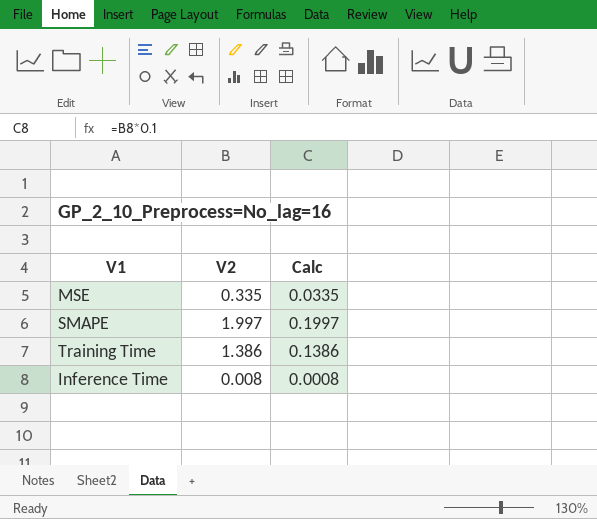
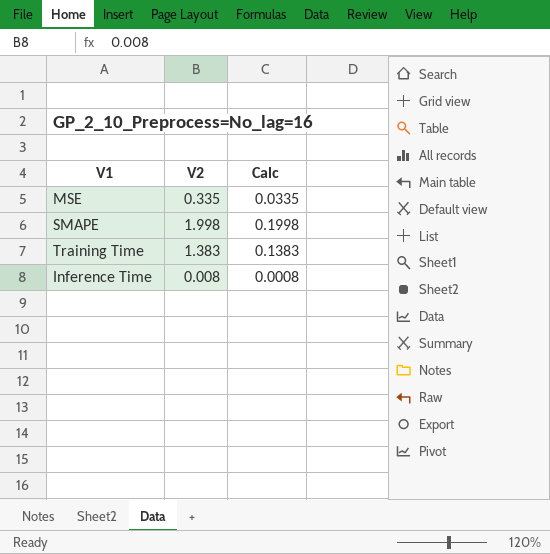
SMAPE | V2: 1.997 -> 1.998
SMAPE | Calc: 0.1997 -> 0.1998
Training Time | V2: 1.386 -> 1.383
Training Time | Calc: 0.1386 -> 0.1383

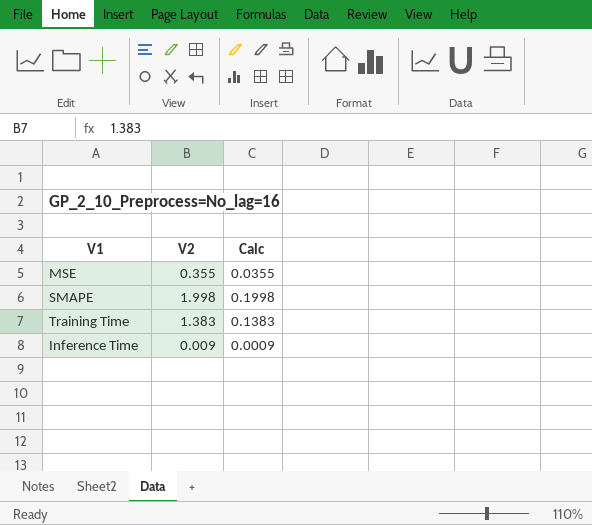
MSE | V2: 0.335 -> 0.355
MSE | Calc: 0.0335 -> 0.0355
Inference Time | V2: 0.008 -> 0.009
Inference Time | Calc: 0.0008 -> 0.0009

